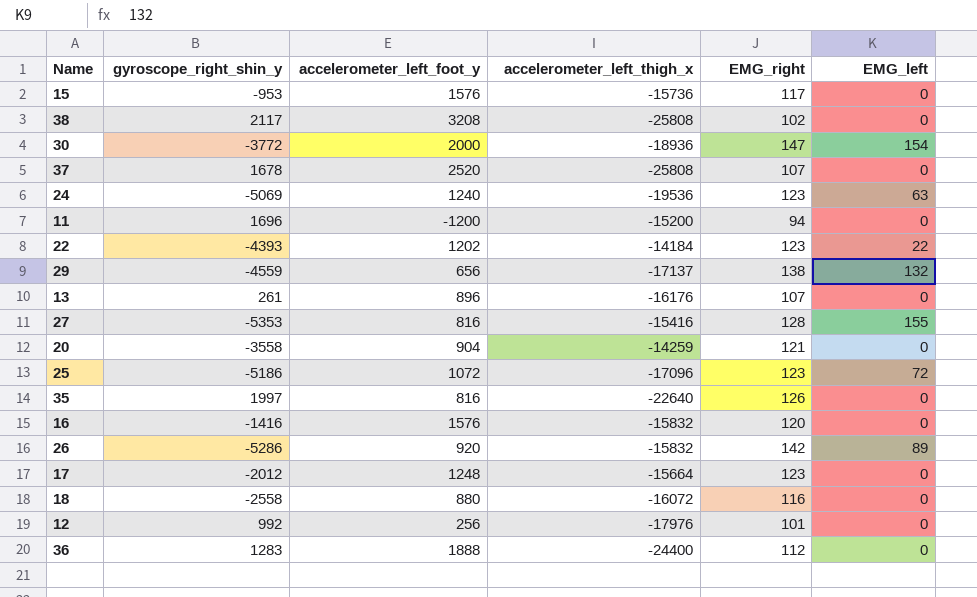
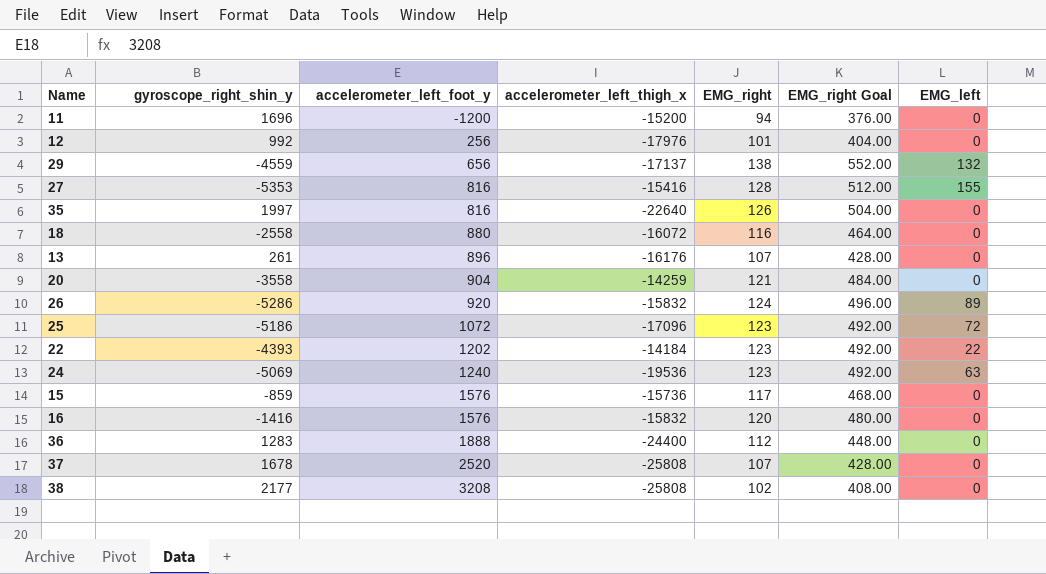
row order: none -> accelerometer_left_foot_y ascending
column EMG_right Goal | formula: none -> [EMG_right] * 4
row 30: -3772 | 2000 | -18936 | 147 | 154 -> none
row 17: -2012 | 1248 | -15664 | 123 | 0 -> none
26 | EMG_right: 142 -> 124
15 | gyroscope_right_shin_y: -953 -> -859
38 | gyroscope_right_shin_y: 2117 -> 2177

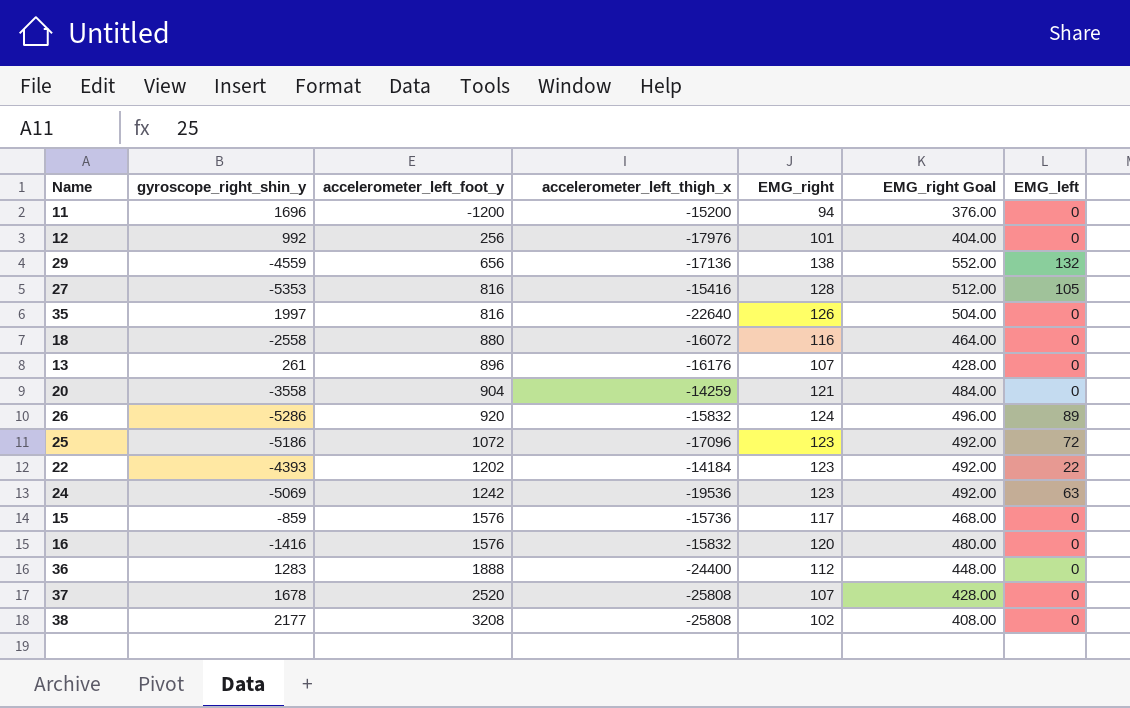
29 | accelerometer_left_thigh_x: -17137 -> -17136
27 | EMG_left: 155 -> 105
24 | accelerometer_left_foot_y: 1240 -> 1242

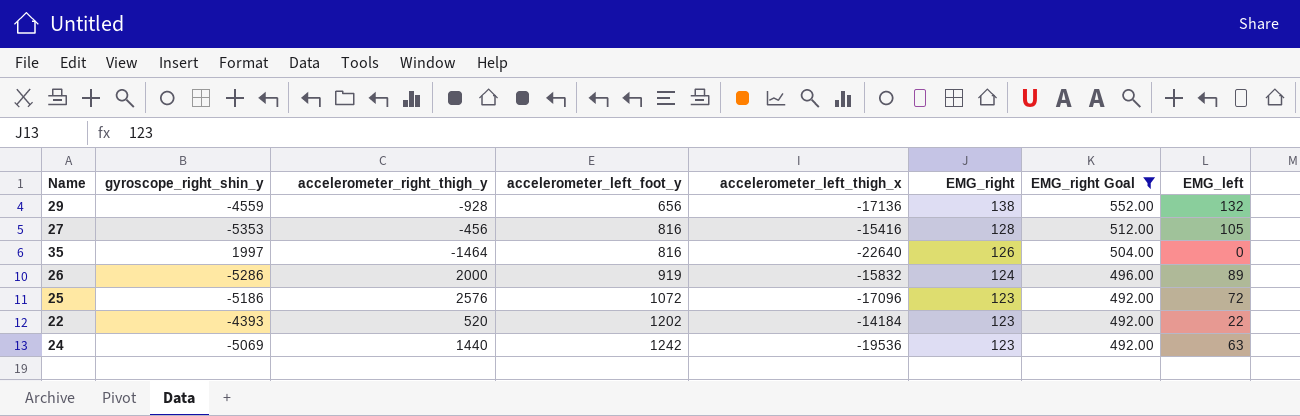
filter: none -> EMG_right Goal >= 492.00
column accelerometer_right_thigh_y | position: none -> 3
26 | accelerometer_left_foot_y: 920 -> 919

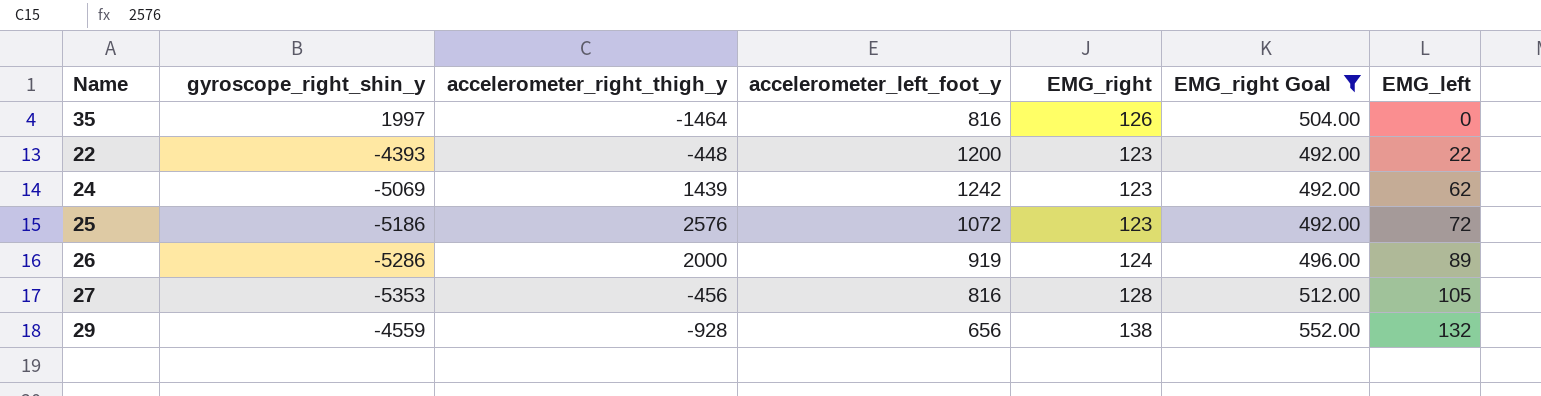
row order: accelerometer_left_foot_y ascending -> EMG_left ascending
column accelerometer_left_thigh_x | position: 5 -> none
22 | accelerometer_right_thigh_y: 520 -> -448
22 | accelerometer_left_foot_y: 1202 -> 1200
24 | accelerometer_right_thigh_y: 1440 -> 1439
24 | EMG_left: 63 -> 62

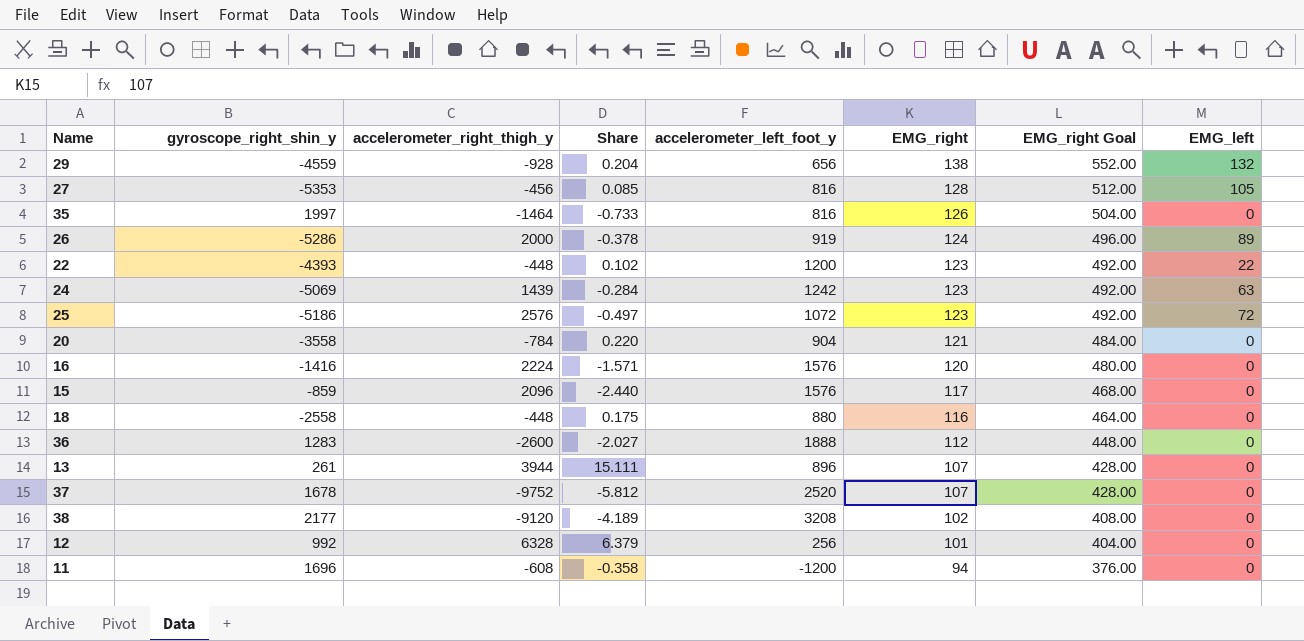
filter: EMG_right Goal >= 492.00 -> none
row order: EMG_left ascending -> EMG_right descending
column Share | formula: none -> [accelerometer_right_thigh_y] / [gyroscope_right_shin_y]
24 | EMG_left: 62 -> 63

